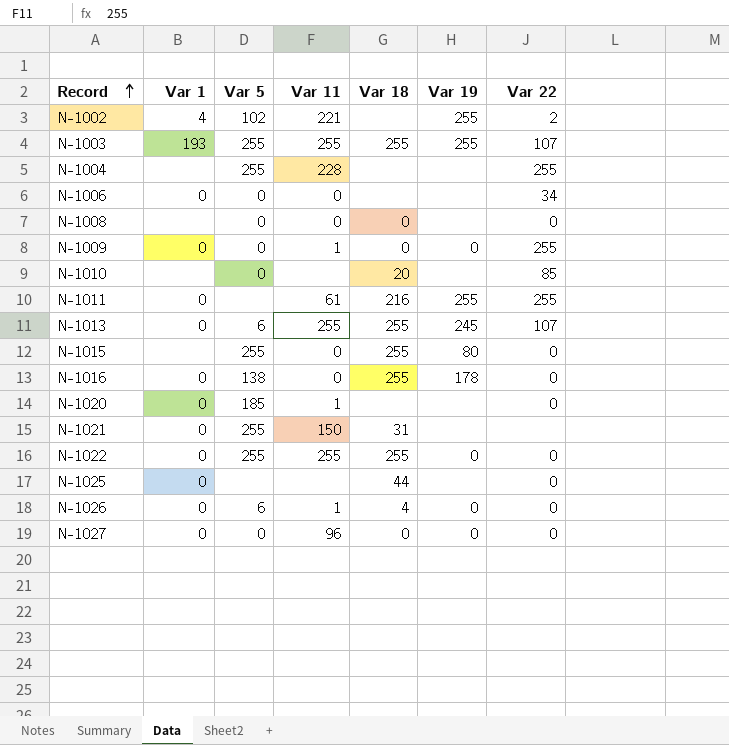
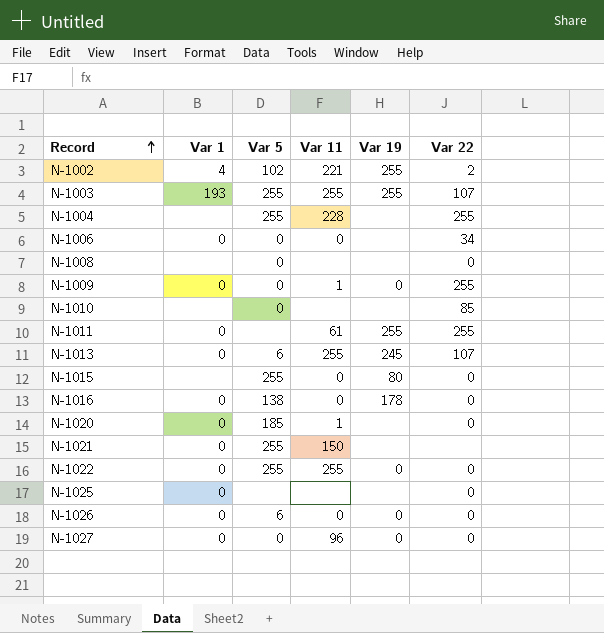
column Var 18 | position: 5 -> none
N-1008 | Var 11: 0 -> none
N-1026 | Var 11: 1 -> 0

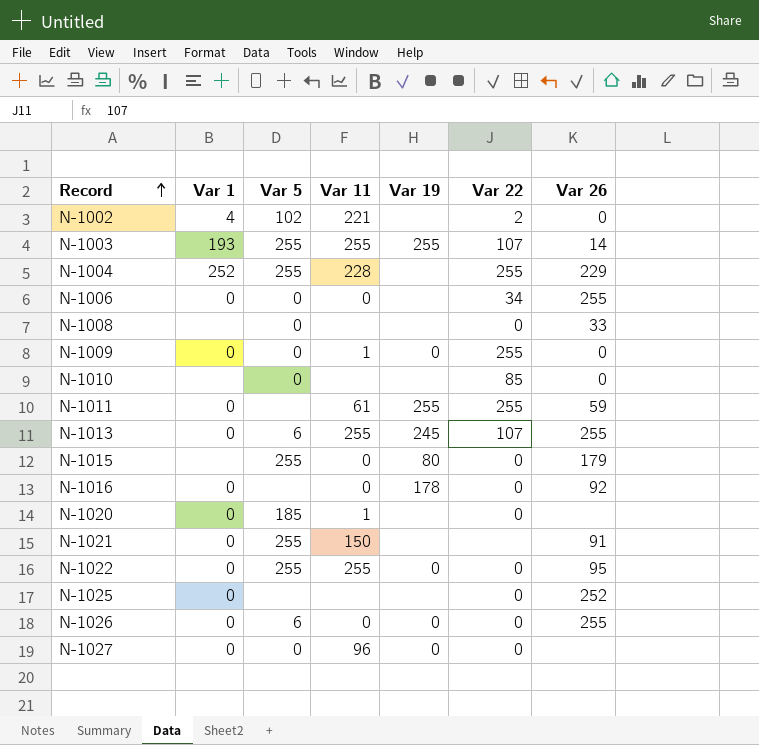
column Var 26 | position: none -> 7
N-1002 | Var 19: 255 -> none
N-1004 | Var 1: none -> 252
N-1016 | Var 5: 138 -> none

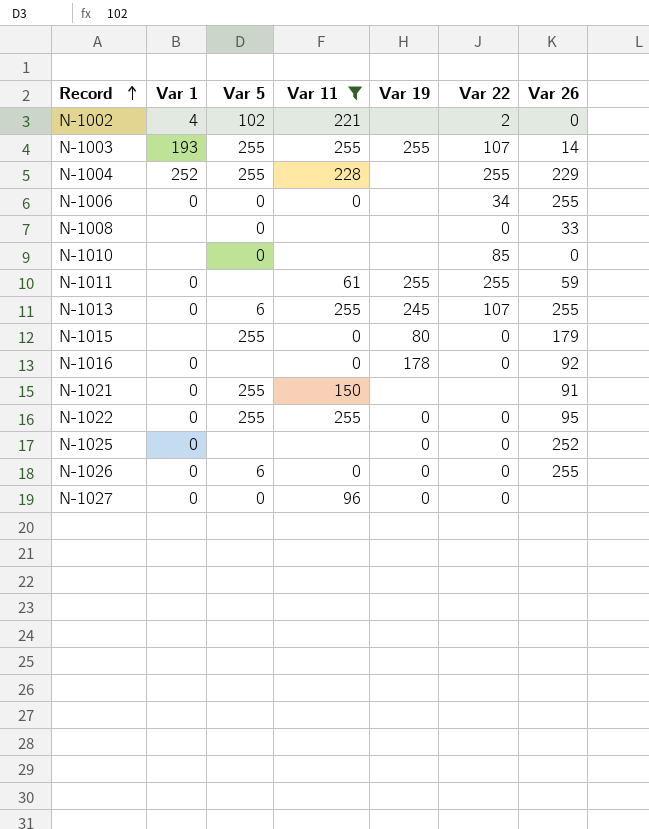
filter: none -> Var 11 != 1
N-1025 | Var 19: none -> 0

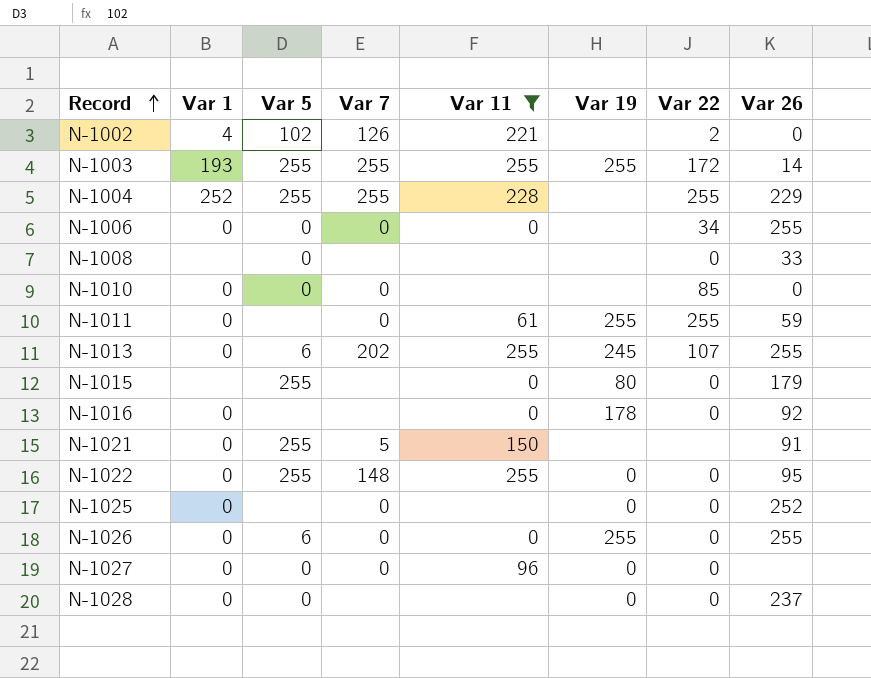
column Var 7 | position: none -> 4
N-1003 | Var 22: 107 -> 172
N-1010 | Var 1: none -> 0
N-1026 | Var 19: 0 -> 255
row N-1028: none -> 0 | 0 | none | none | 0 | 0 | 237

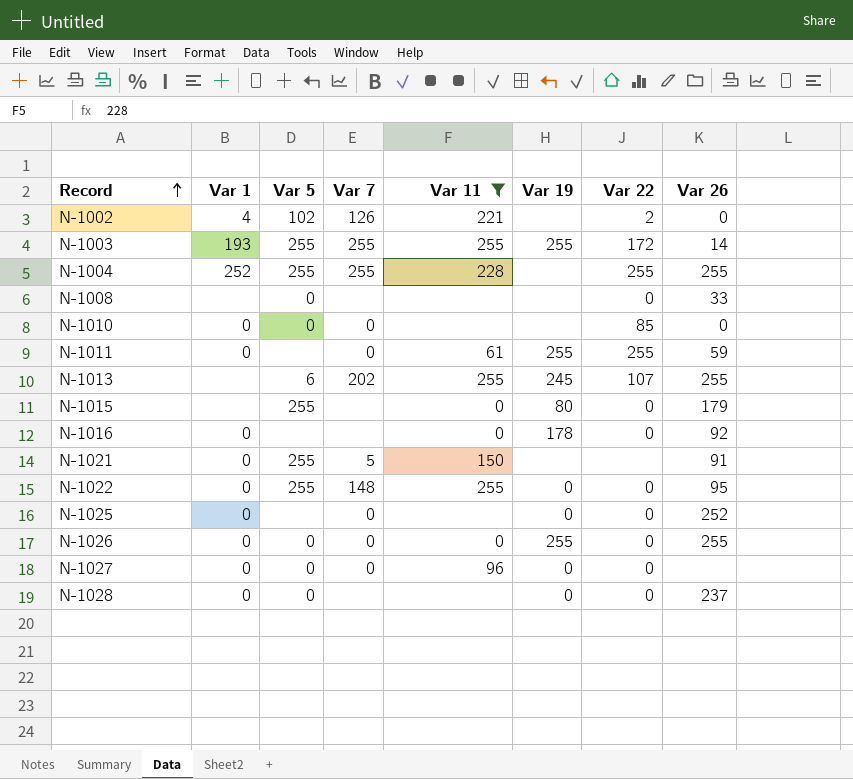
row N-1006: 0 | 0 | 0 | 0 | none | 34 | 255 -> none
N-1004 | Var 26: 229 -> 255
N-1013 | Var 1: 0 -> none
N-1026 | Var 5: 6 -> 0

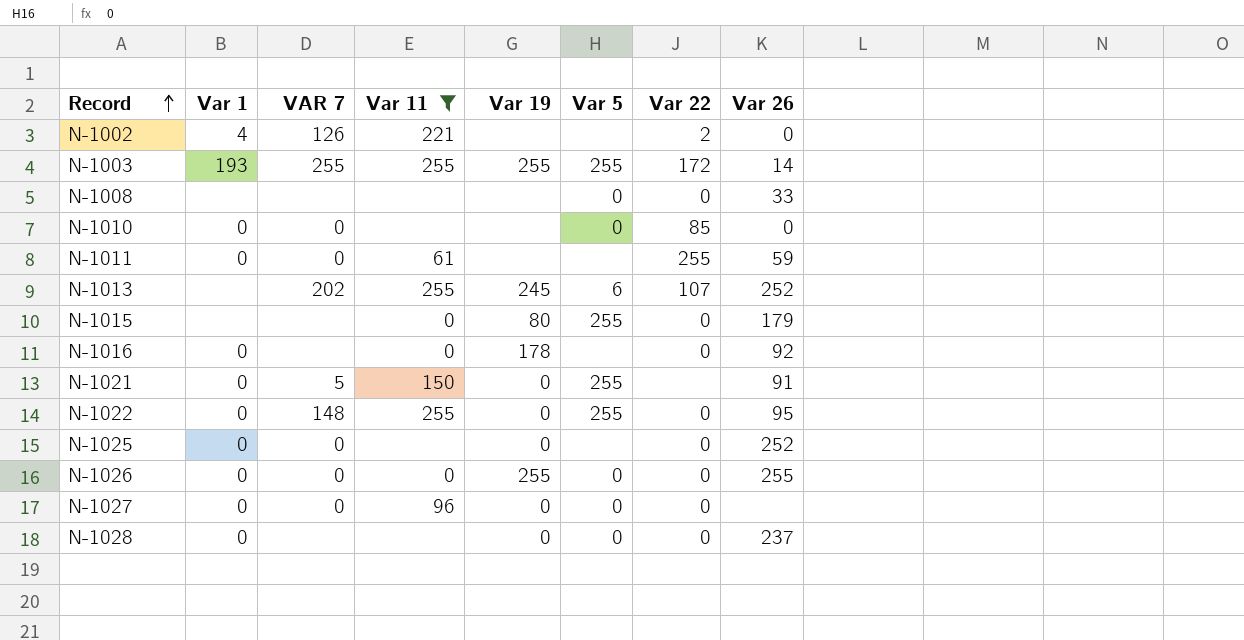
column name: Var 7 -> VAR 7
column Var 5 | position: 3 -> 6
row N-1004: 252 | 255 | 255 | 228 | none | 255 | 255 -> none
N-1002 | Var 5: 102 -> none
N-1011 | Var 19: 255 -> none
N-1013 | Var 26: 255 -> 252
N-1021 | Var 19: none -> 0

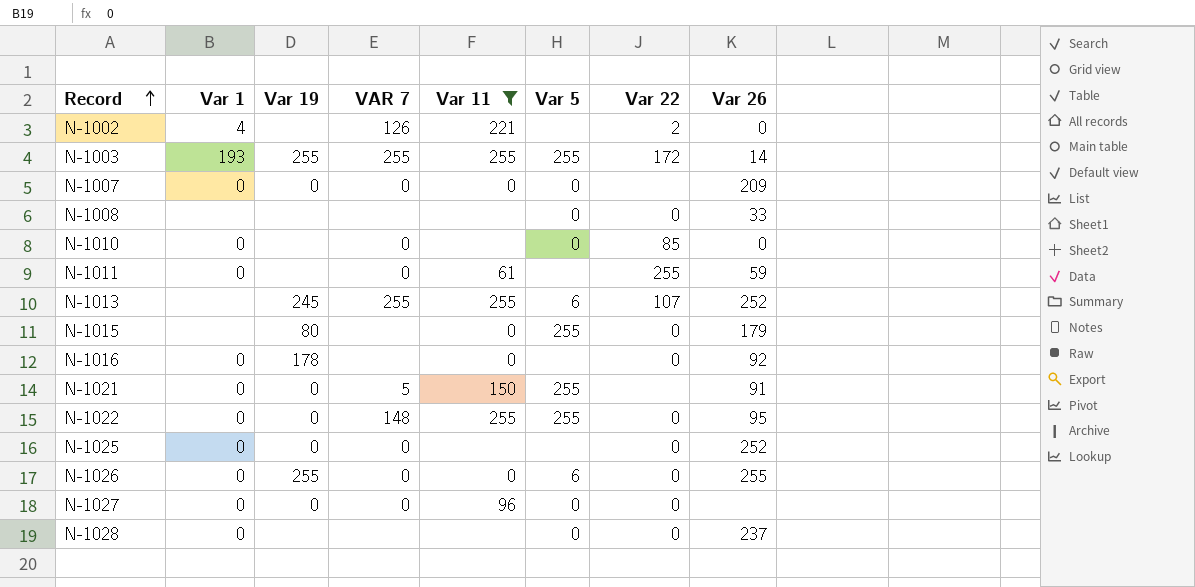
column Var 19 | position: 5 -> 3
row N-1007: none -> 0 | 0 | 0 | 0 | 0 | none | 209
N-1013 | VAR 7: 202 -> 255
N-1026 | Var 5: 0 -> 6
N-1028 | Var 19: 0 -> none

